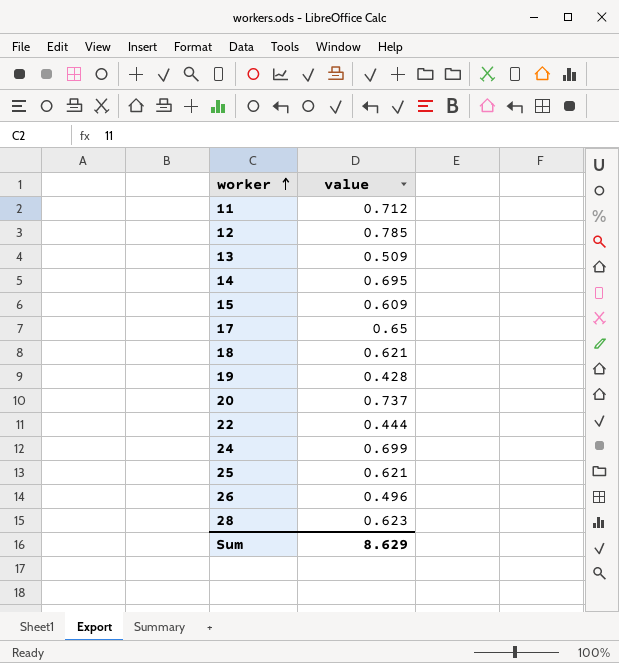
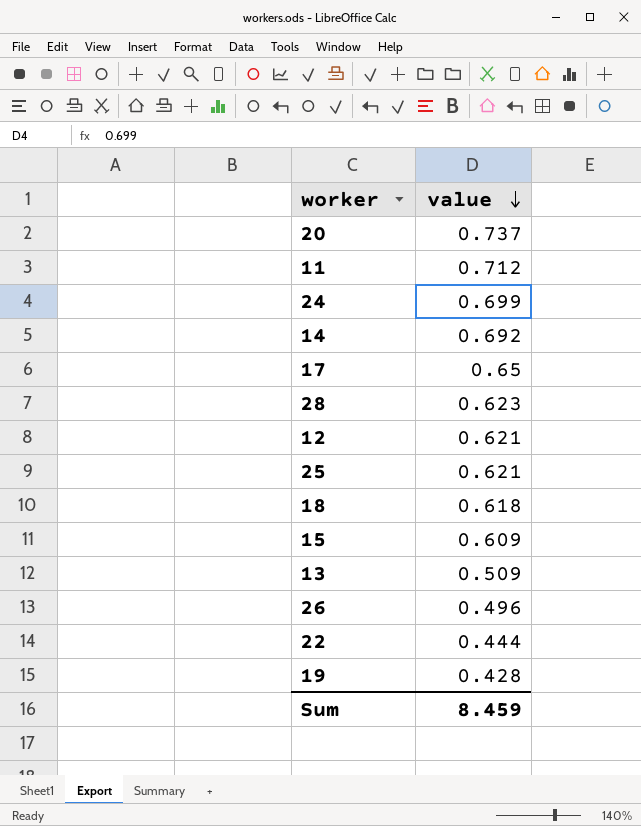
row order: worker ascending -> value descending
14 | value: 0.695 -> 0.692
12 | value: 0.785 -> 0.621
18 | value: 0.621 -> 0.618
Sum | value: 8.629 -> 8.459

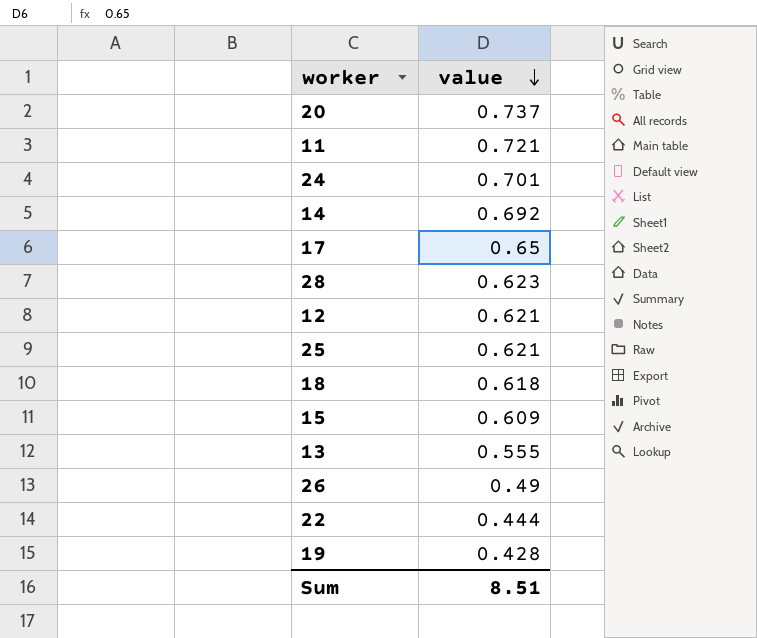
11 | value: 0.712 -> 0.721
24 | value: 0.699 -> 0.701
13 | value: 0.509 -> 0.555
26 | value: 0.496 -> 0.49
Sum | value: 8.459 -> 8.51

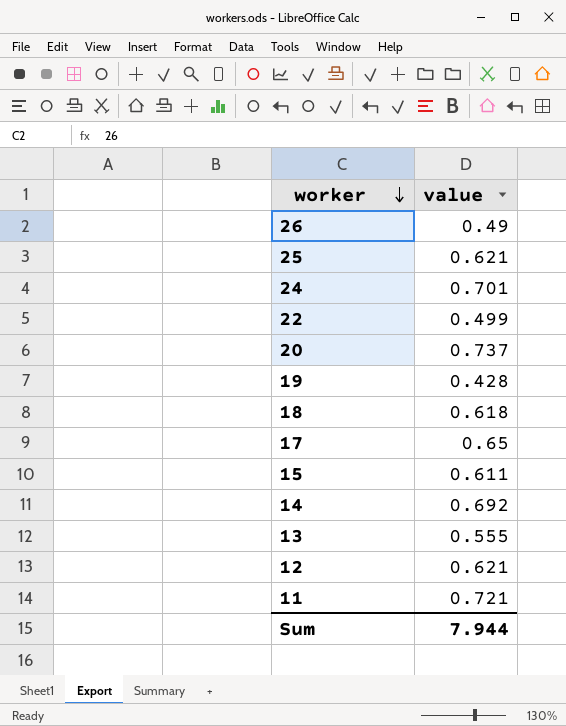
row order: value descending -> worker descending
row 28: 0.623 -> none
22 | value: 0.444 -> 0.499
15 | value: 0.609 -> 0.611
Sum | value: 8.51 -> 7.944

